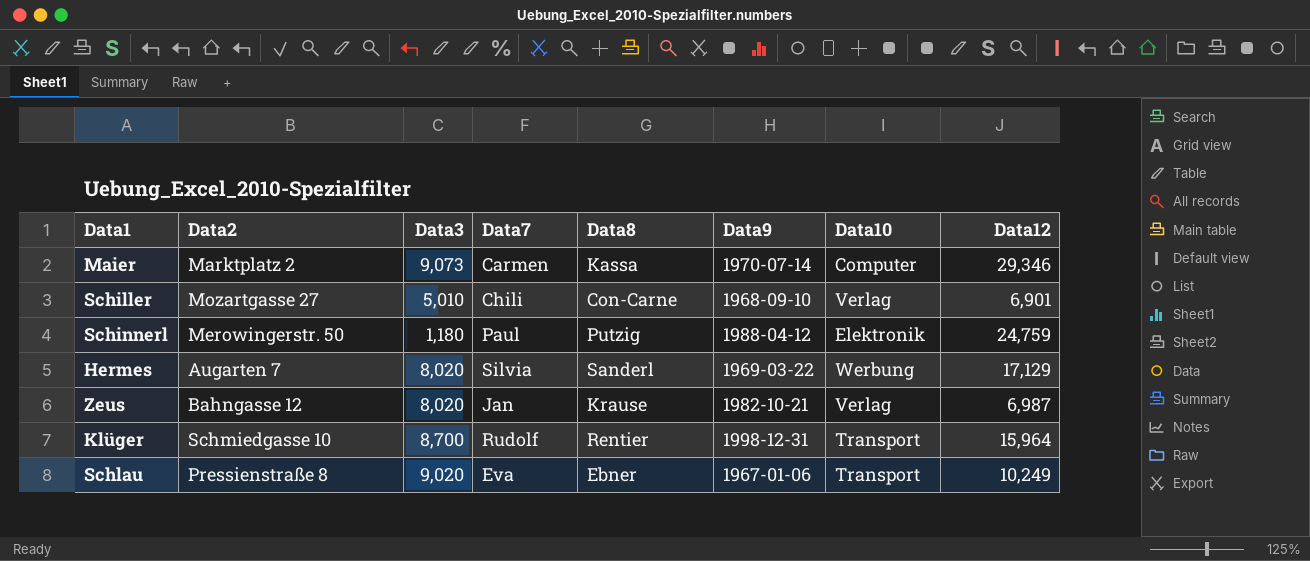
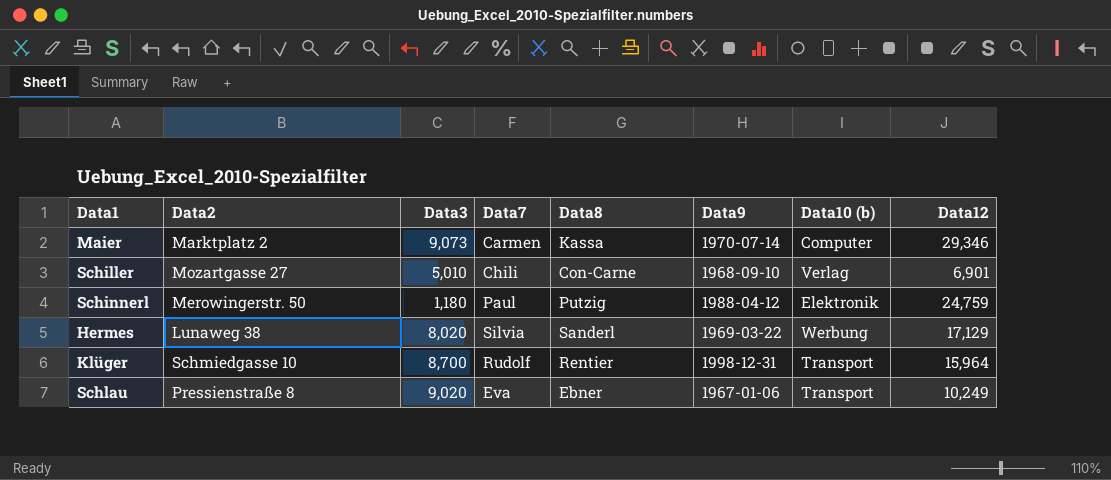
column name: Data10 -> Data10 (b)
row Zeus: Bahngasse 12 | 8,020 | Jan | Krause | 1982-10-21 | Verlag | 6,987 -> none
Hermes | Data2: Augarten 7 -> Lunaweg 38

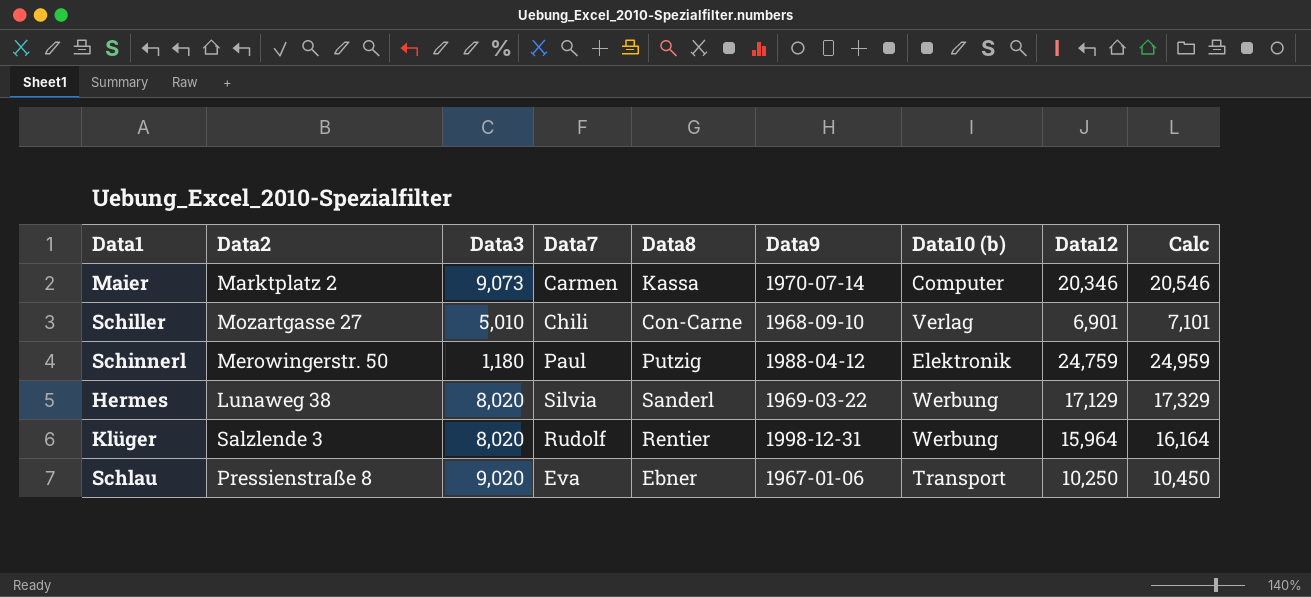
column Calc | formula: none -> [Data12] + 200
Maier | Data12: 29,346 -> 20,346
Klüger | Data2: Schmiedgasse 10 -> Salzlende 3
Klüger | Data3: 8,700 -> 8,020
Klüger | Data10 (b): Transport -> Werbung
Schlau | Data12: 10,249 -> 10,250

